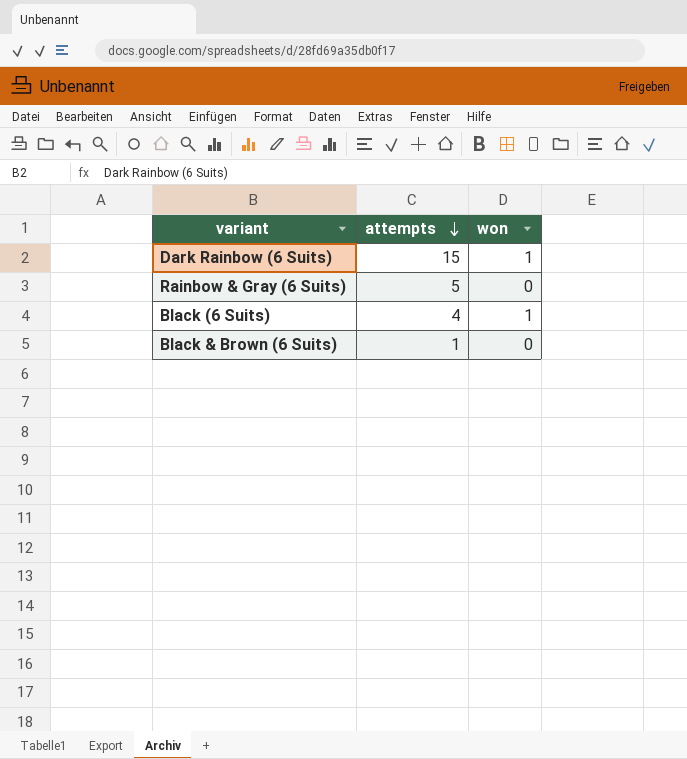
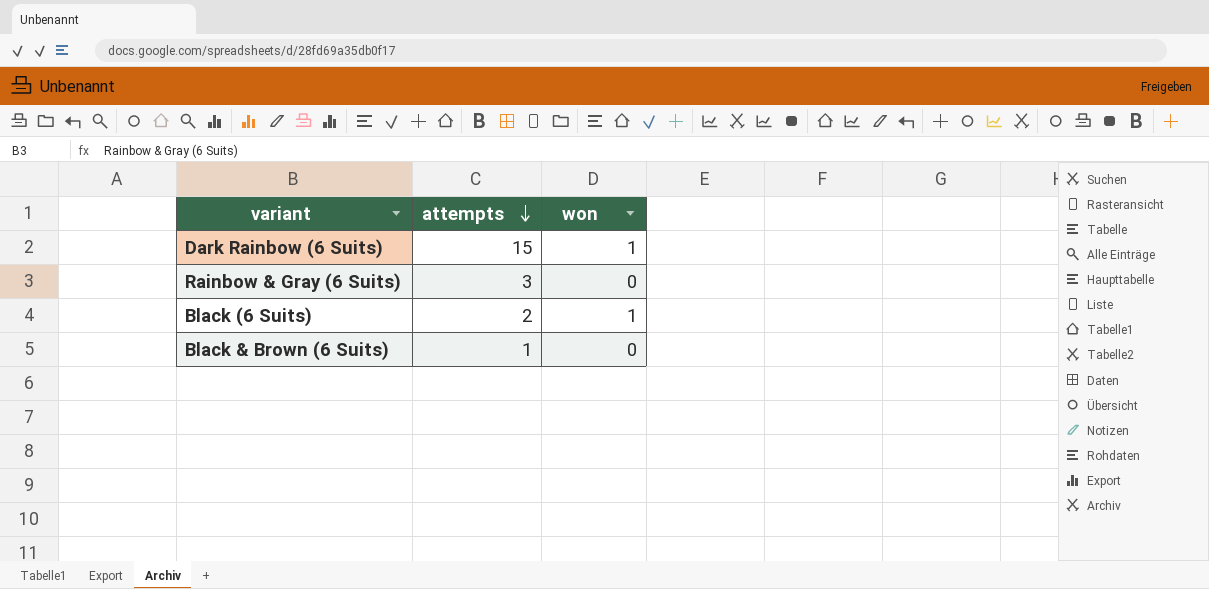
Rainbow & Gray (6 Suits) | attempts: 5 -> 3
Black (6 Suits) | attempts: 4 -> 2

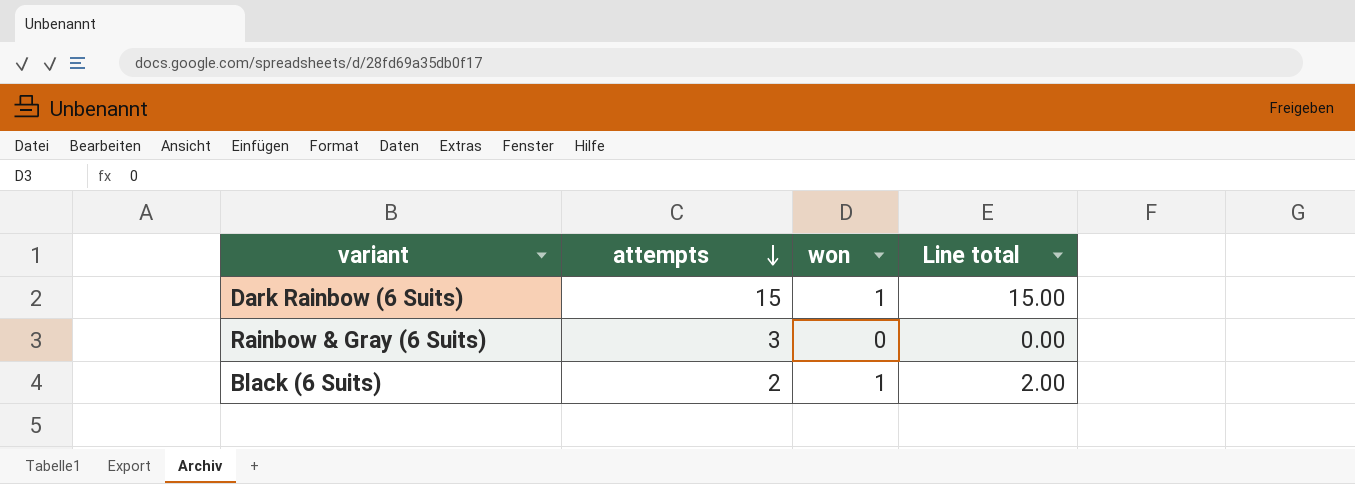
column Line total | formula: none -> [attempts] * [won]
row Black & Brown (6 Suits): 1 | 0 -> none

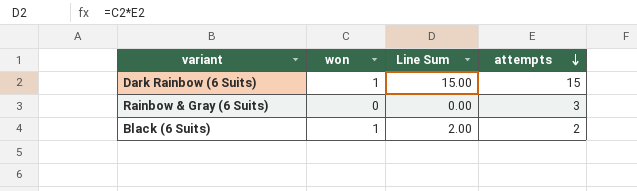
column name: Line total -> Line Sum
column attempts | position: 2 -> 4

